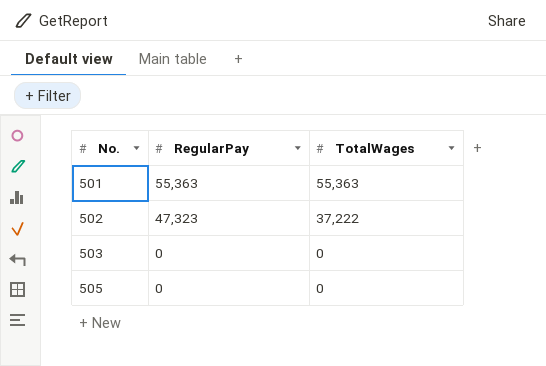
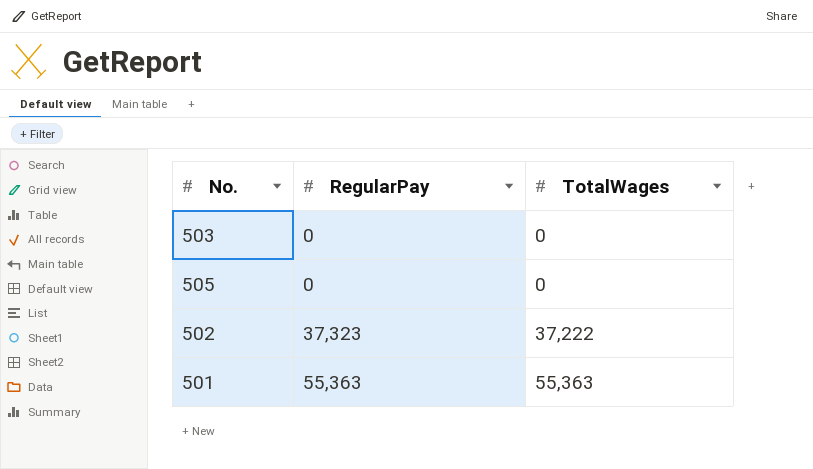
row order: No. ascending -> RegularPay ascending
502 | RegularPay: 47,323 -> 37,323

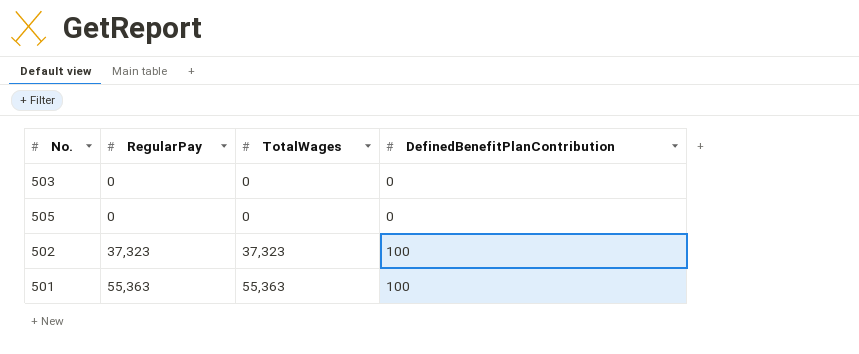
column DefinedBenefitPlanContribution | position: none -> 4
502 | TotalWages: 37,222 -> 37,323

